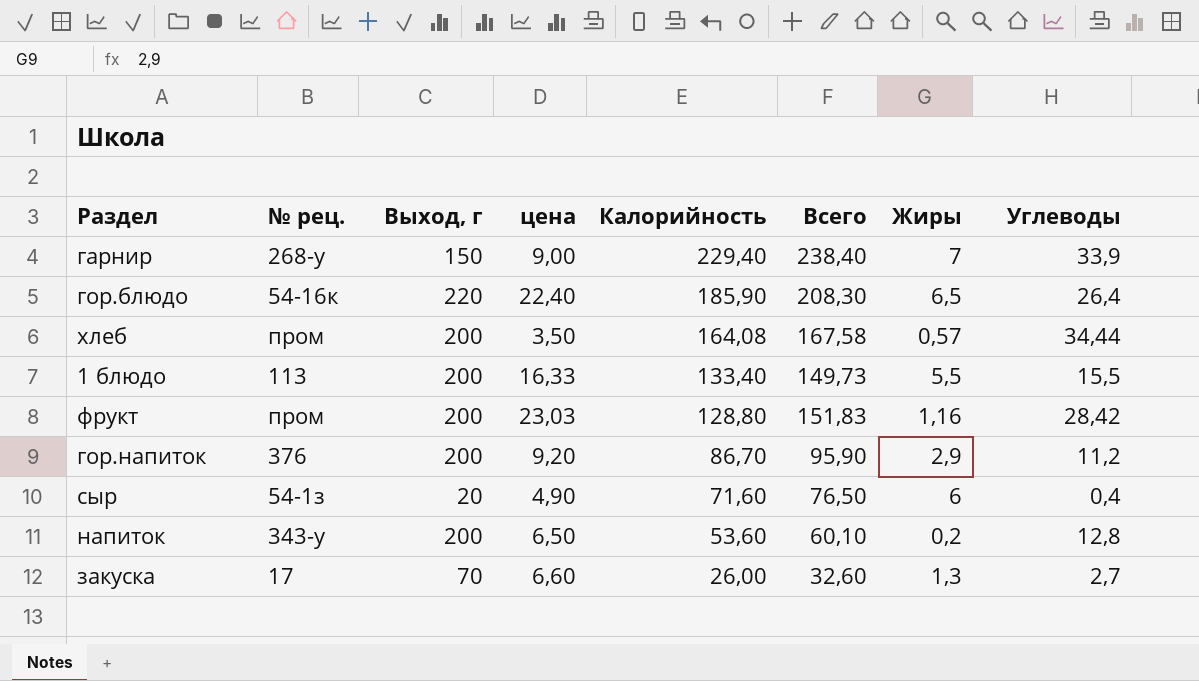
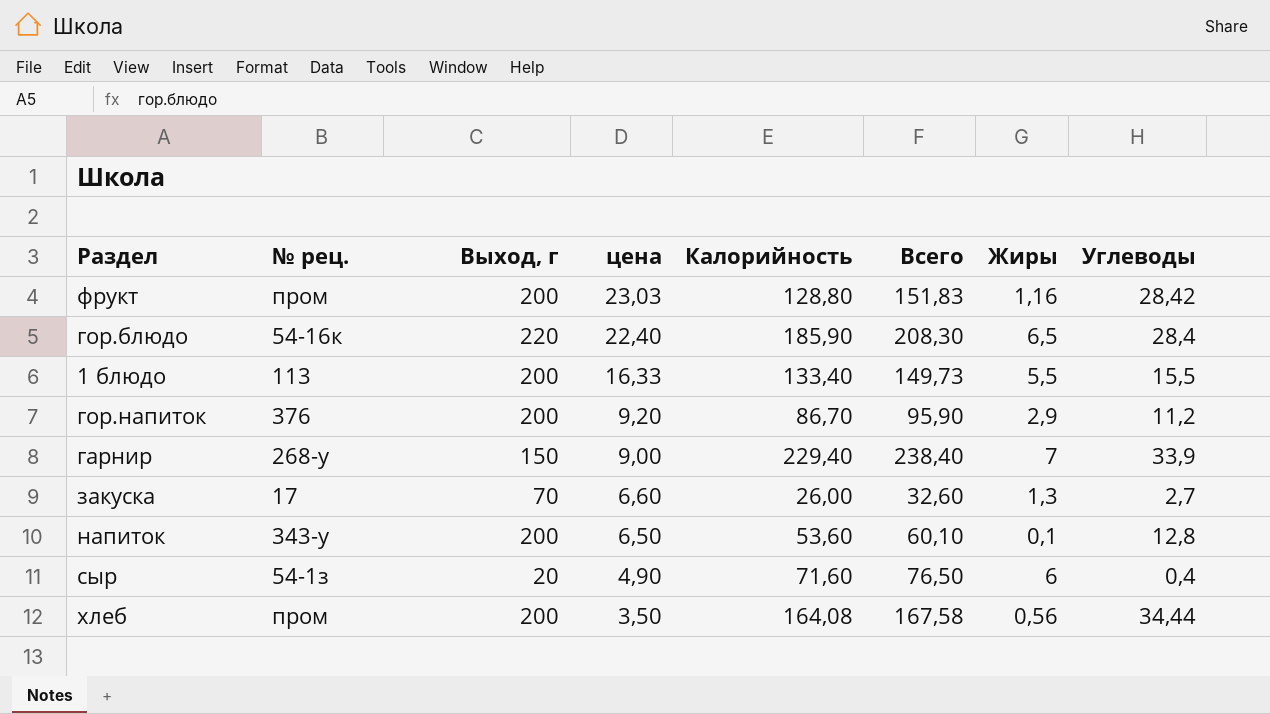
row order: Калорийность descending -> цена descending
гор.блюдо | Углеводы: 26,4 -> 28,4
напиток | Жиры: 0,2 -> 0,1
хлеб | Жиры: 0,57 -> 0,56

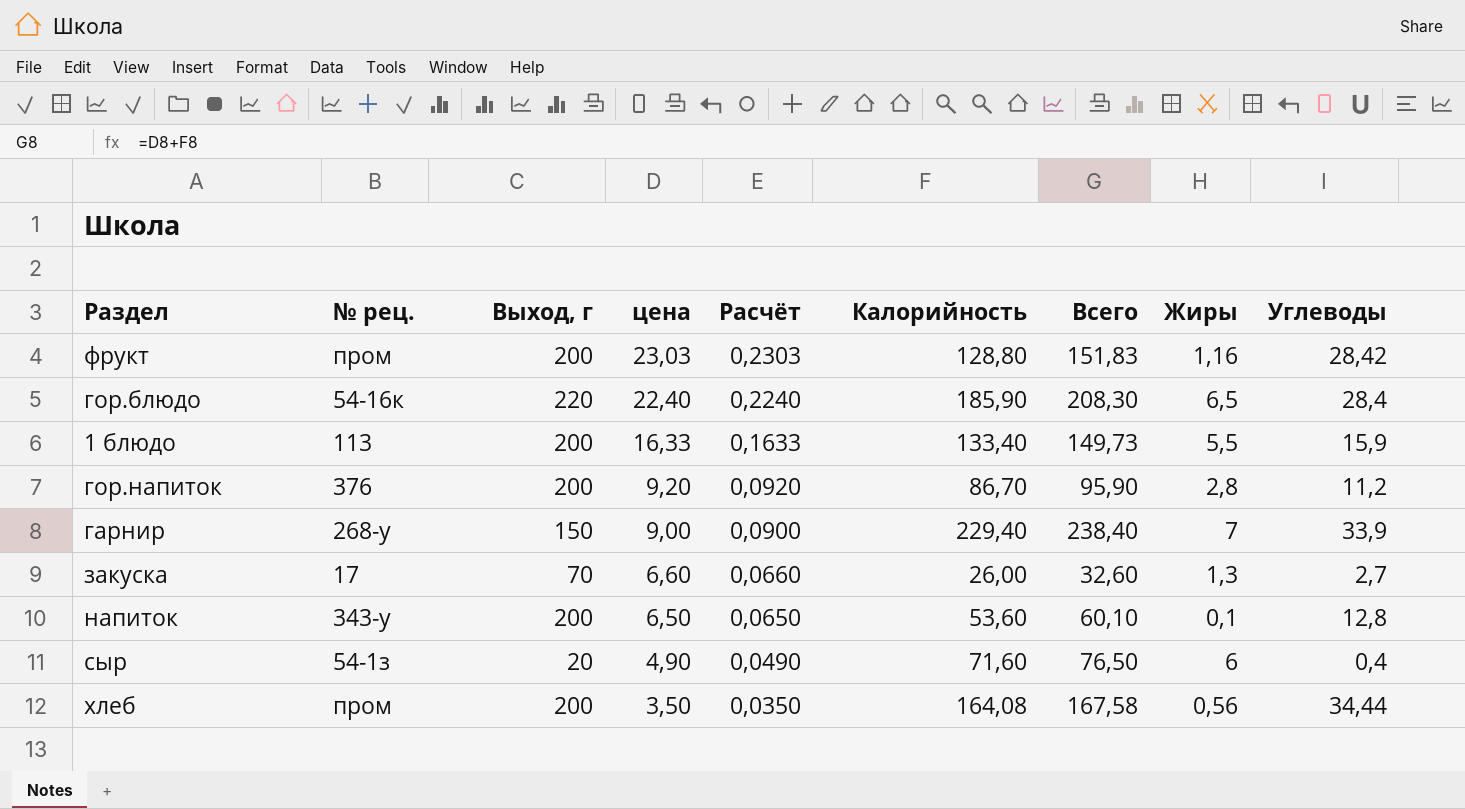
column Расчёт | formula: none -> [цена] * 0,01
1 блюдо | Углеводы: 15,5 -> 15,9
гор.напиток | Жиры: 2,9 -> 2,8

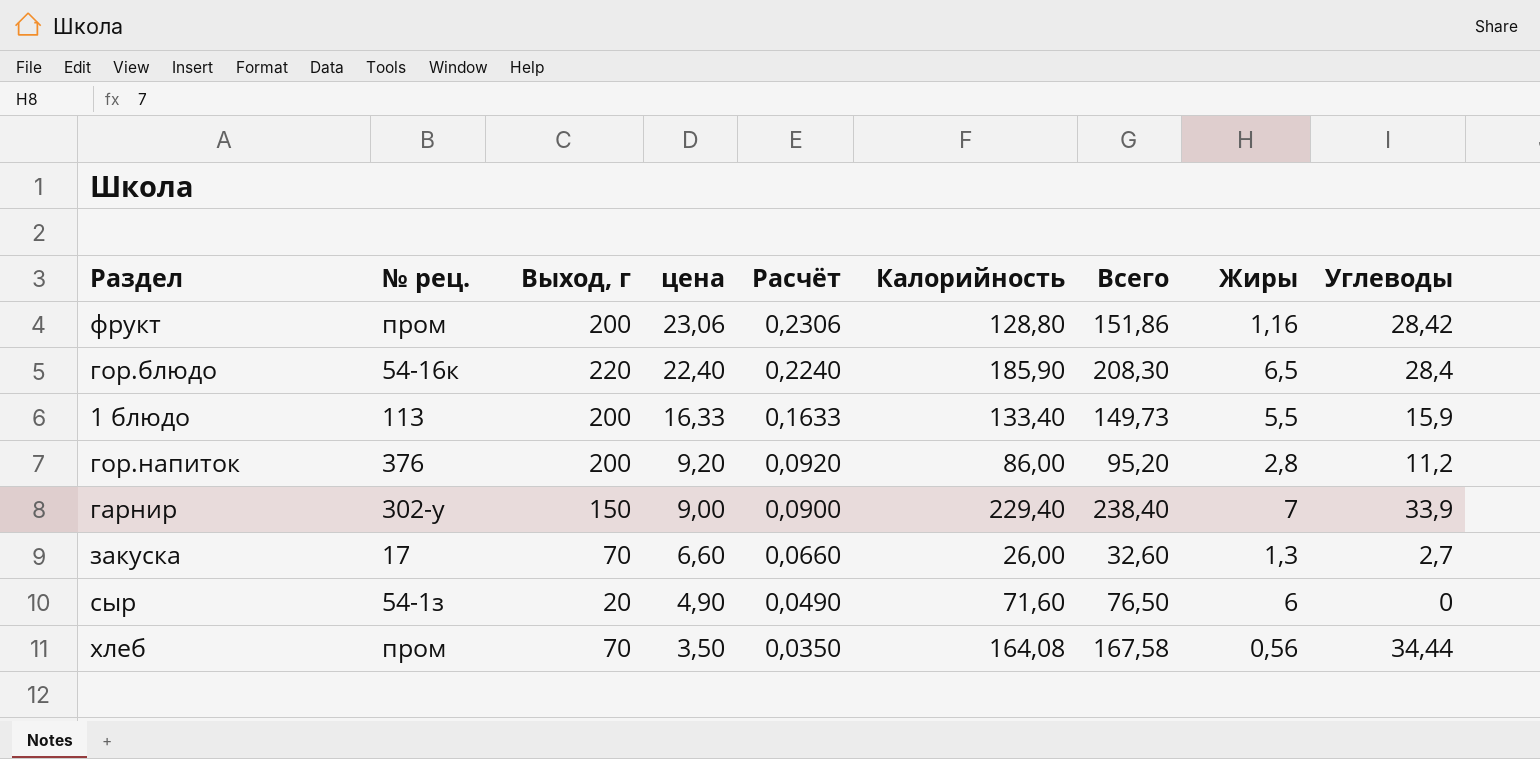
row напиток: 343-у | 200 | 6,50 | 0,0650 | 53,60 | 60,10 | 0,1 | 12,8 -> none
фрукт | цена: 23,03 -> 23,06
фрукт | Расчёт: 0,2303 -> 0,2306
фрукт | Всего: 151,83 -> 151,86
гор.напиток | Калорийность: 86,70 -> 86,00
гор.напиток | Всего: 95,90 -> 95,20
гарнир | № рец.: 268-у -> 302-у
сыр | Углеводы: 0,4 -> 0
хлеб | Выход, г: 200 -> 70

